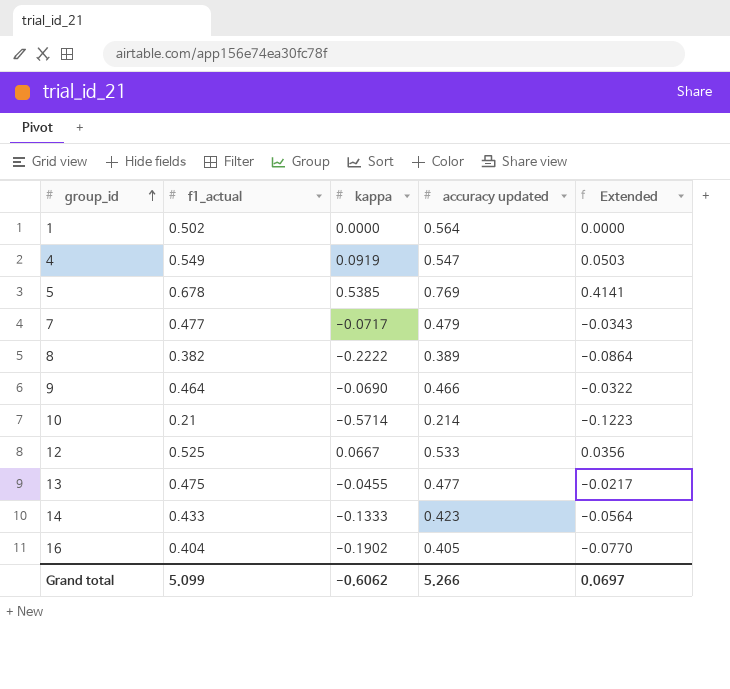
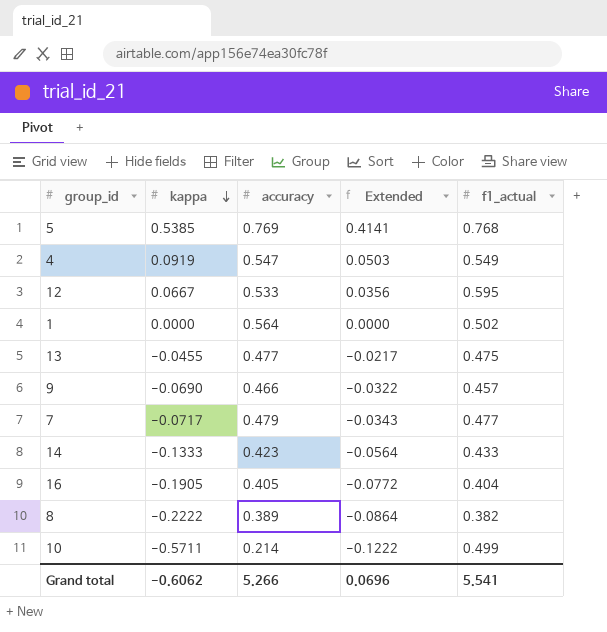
row order: group_id ascending -> kappa descending
column name: accuracy updated -> accuracy
column f1_actual | position: 2 -> 5
5 | f1_actual: 0.678 -> 0.768
12 | f1_actual: 0.525 -> 0.595
9 | f1_actual: 0.464 -> 0.457
16 | kappa: -0.1902 -> -0.1905
16 | Extended: -0.0770 -> -0.0772
10 | kappa: -0.5714 -> -0.5711
10 | Extended: -0.1223 -> -0.1222
10 | f1_actual: 0.21 -> 0.499
Grand total | Extended: 0.0697 -> 0.0696
Grand total | f1_actual: 5.099 -> 5.541

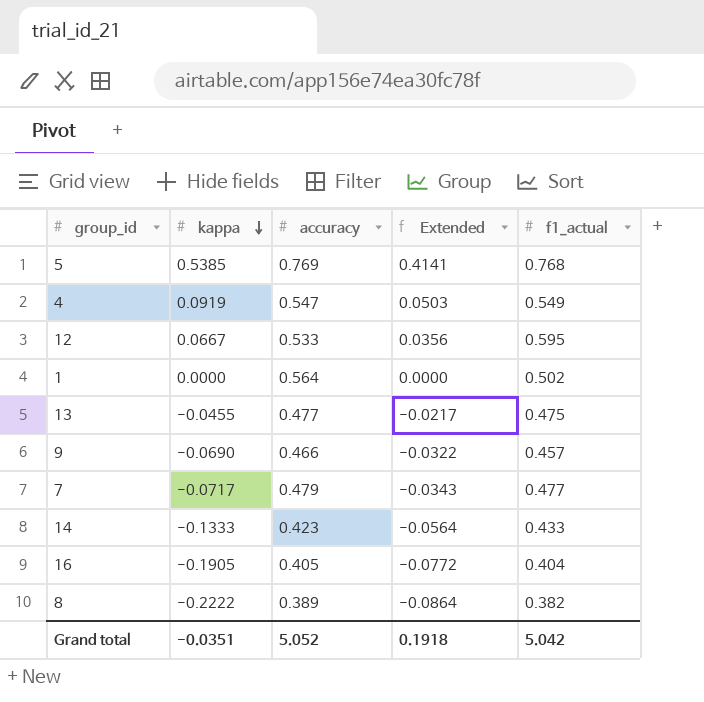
row 10: -0.5711 | 0.214 | -0.1222 | 0.499 -> none
Grand total | kappa: -0.6062 -> -0.0351
Grand total | accuracy: 5.266 -> 5.052
Grand total | Extended: 0.0696 -> 0.1918
Grand total | f1_actual: 5.541 -> 5.042

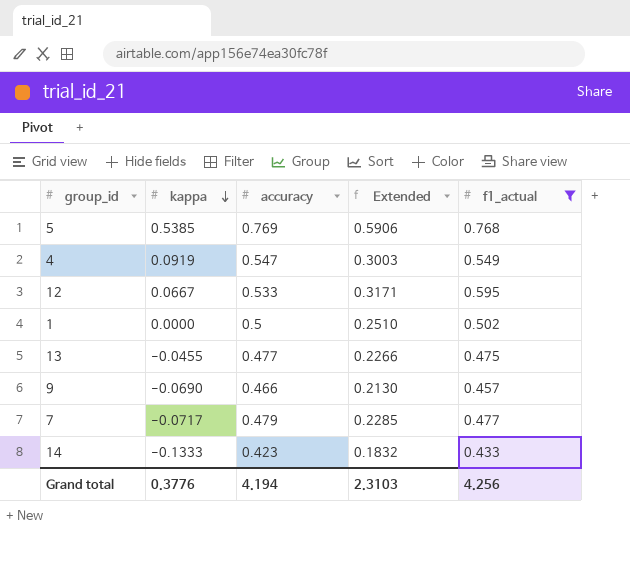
filter: none -> f1_actual >= 0.433
column Extended | formula: [kappa] * [accuracy] -> [accuracy] * [f1_actual]
1 | accuracy: 0.564 -> 0.5
Grand total | kappa: -0.0351 -> 0.3776
Grand total | accuracy: 5.052 -> 4.194
Grand total | Extended: 0.1918 -> 2.3103
Grand total | f1_actual: 5.042 -> 4.256

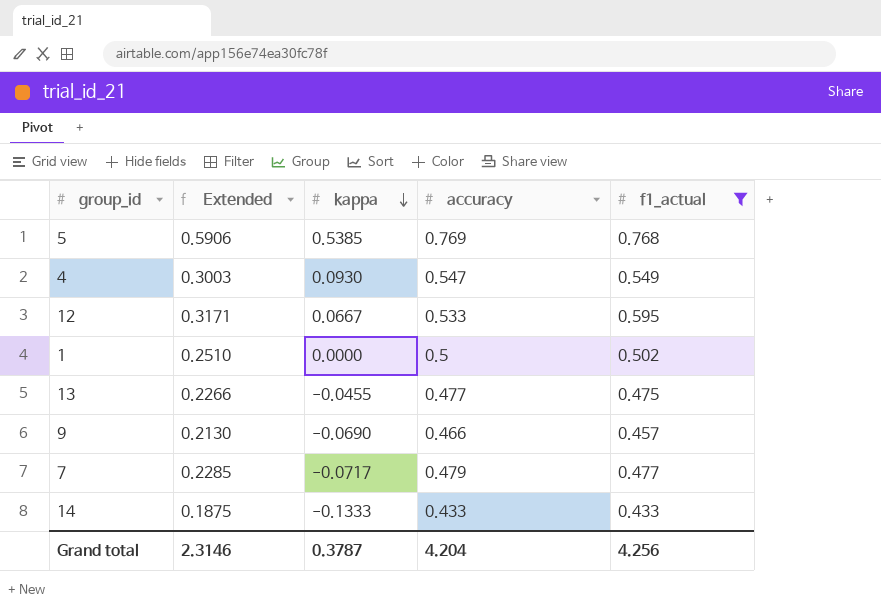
column Extended | position: 4 -> 2
4 | kappa: 0.0919 -> 0.0930
14 | Extended: 0.1832 -> 0.1875
14 | accuracy: 0.423 -> 0.433
Grand total | Extended: 2.3103 -> 2.3146
Grand total | kappa: 0.3776 -> 0.3787
Grand total | accuracy: 4.194 -> 4.204

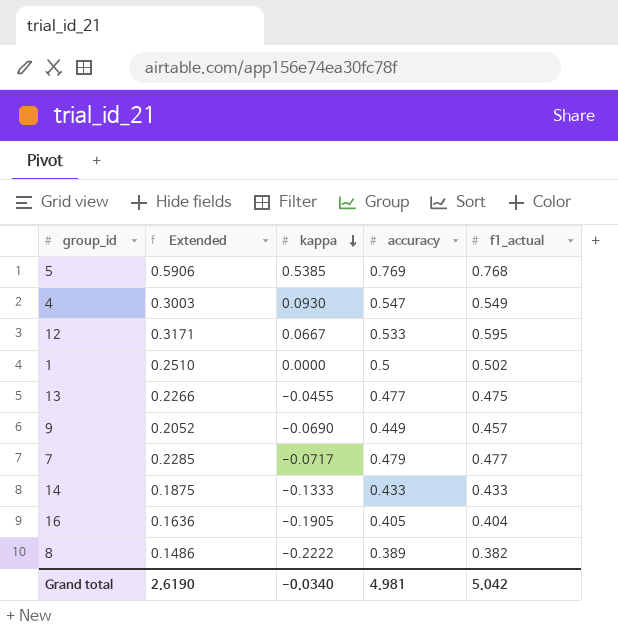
filter: f1_actual >= 0.433 -> none
9 | Extended: 0.2130 -> 0.2052
9 | accuracy: 0.466 -> 0.449
Grand total | Extended: 2.3146 -> 2.6190
Grand total | kappa: 0.3787 -> -0.0340
Grand total | accuracy: 4.204 -> 4.981
Grand total | f1_actual: 4.256 -> 5.042

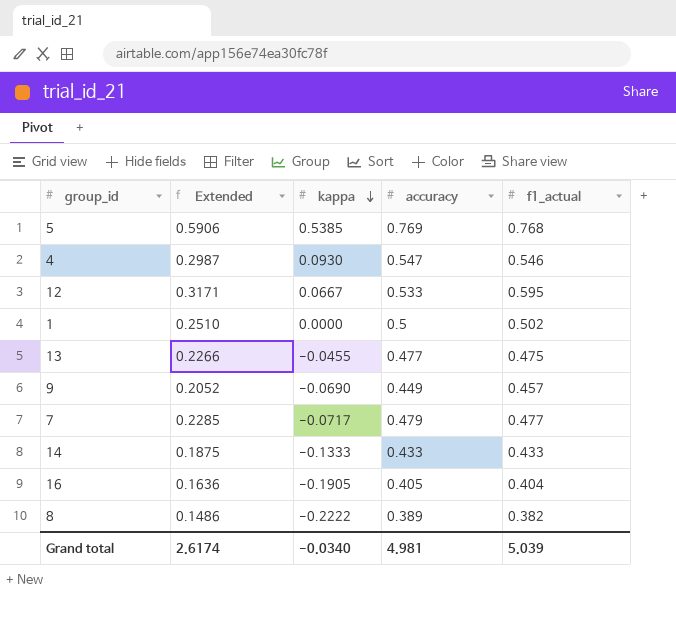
4 | Extended: 0.3003 -> 0.2987
4 | f1_actual: 0.549 -> 0.546
Grand total | Extended: 2.6190 -> 2.6174
Grand total | f1_actual: 5.042 -> 5.039

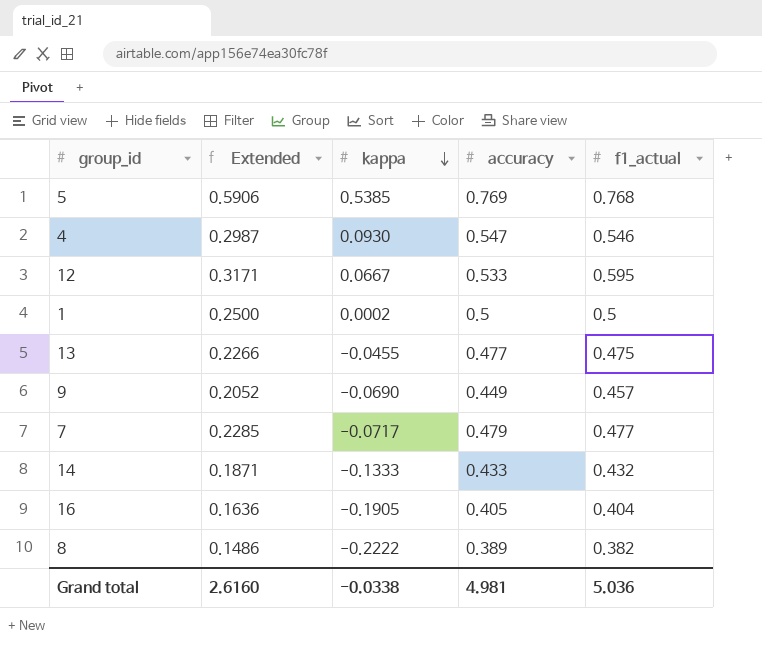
1 | Extended: 0.2510 -> 0.2500
1 | kappa: 0.0000 -> 0.0002
1 | f1_actual: 0.502 -> 0.5
14 | Extended: 0.1875 -> 0.1871
14 | f1_actual: 0.433 -> 0.432
Grand total | Extended: 2.6174 -> 2.6160
Grand total | kappa: -0.0340 -> -0.0338
Grand total | f1_actual: 5.039 -> 5.036

